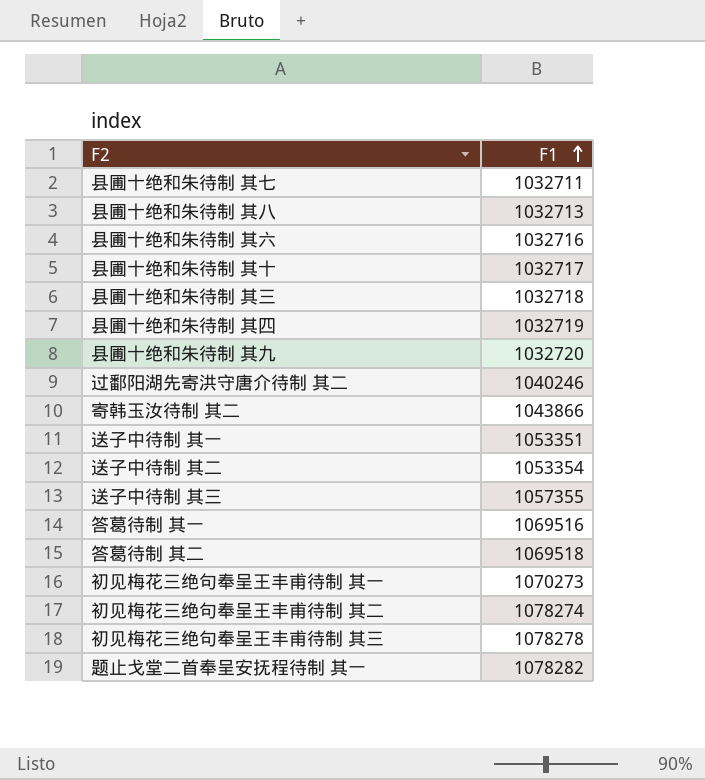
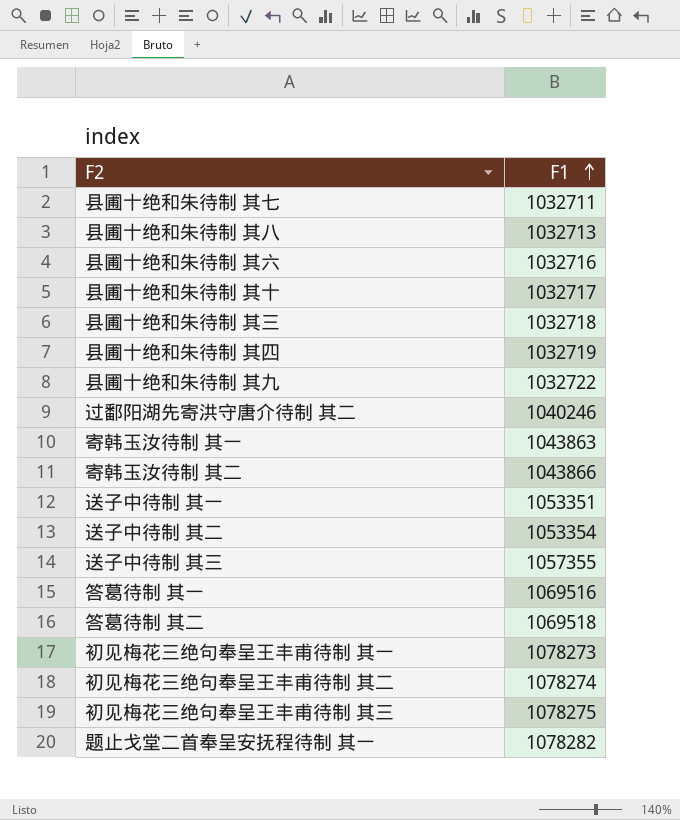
县圃十绝和朱待制 其九 | F1: 1032720 -> 1032722
row 寄韩玉汝待制 其一: none -> 1043863
初见梅花三绝句奉呈王丰甫待制 其一 | F1: 1070273 -> 1078273
初见梅花三绝句奉呈王丰甫待制 其三 | F1: 1078278 -> 1078275

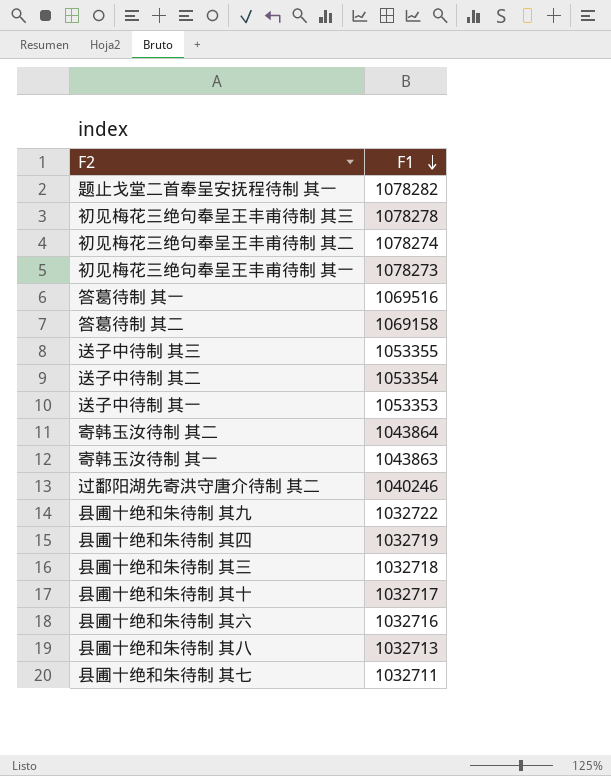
row order: F1 ascending -> F1 descending
初见梅花三绝句奉呈王丰甫待制 其三 | F1: 1078275 -> 1078278
答葛待制 其二 | F1: 1069518 -> 1069158
送子中待制 其三 | F1: 1057355 -> 1053355
送子中待制 其一 | F1: 1053351 -> 1053353
寄韩玉汝待制 其二 | F1: 1043866 -> 1043864

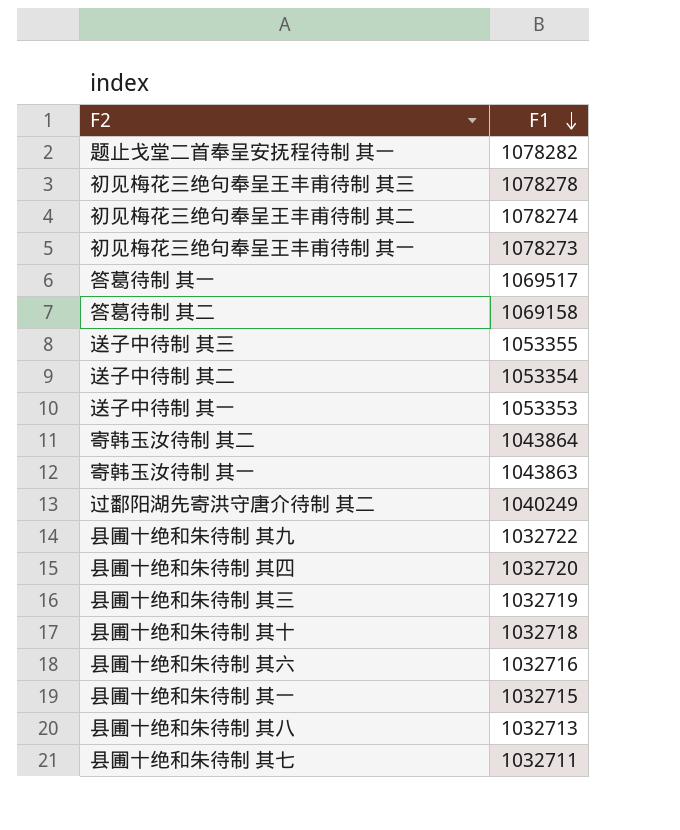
答葛待制 其一 | F1: 1069516 -> 1069517
过鄱阳湖先寄洪守唐介待制 其二 | F1: 1040246 -> 1040249
县圃十绝和朱待制 其四 | F1: 1032719 -> 1032720
县圃十绝和朱待制 其三 | F1: 1032718 -> 1032719
县圃十绝和朱待制 其十 | F1: 1032717 -> 1032718
row 县圃十绝和朱待制 其一: none -> 1032715

